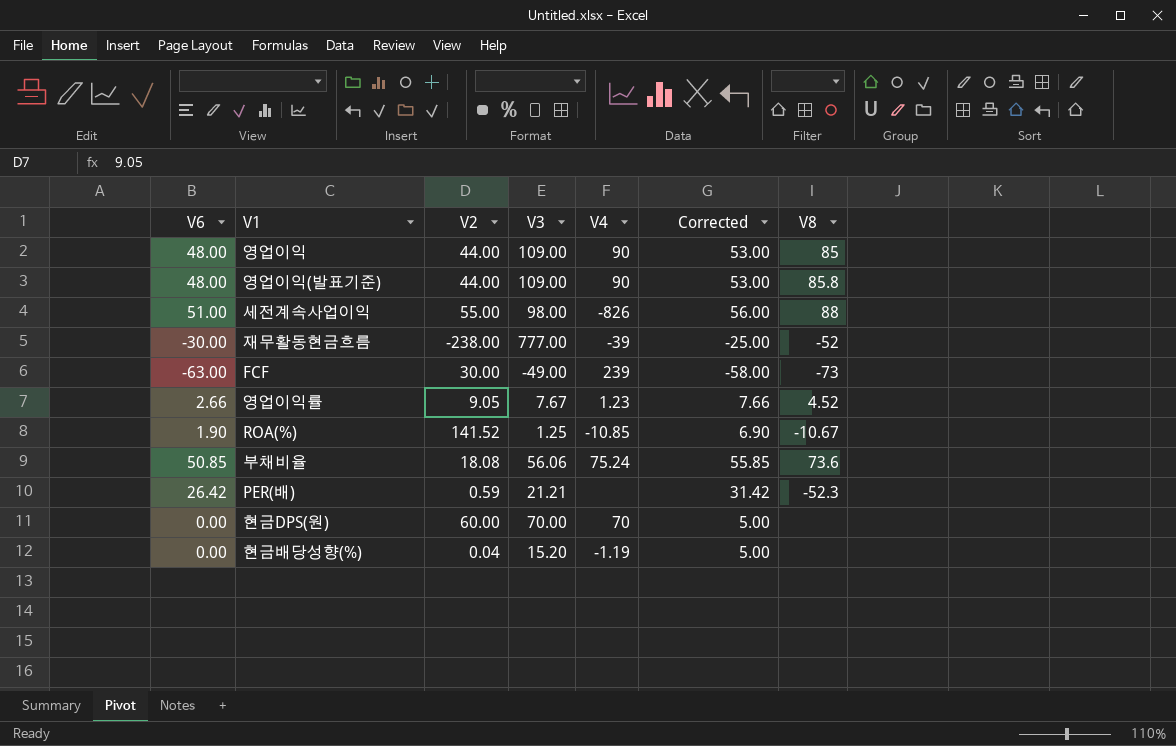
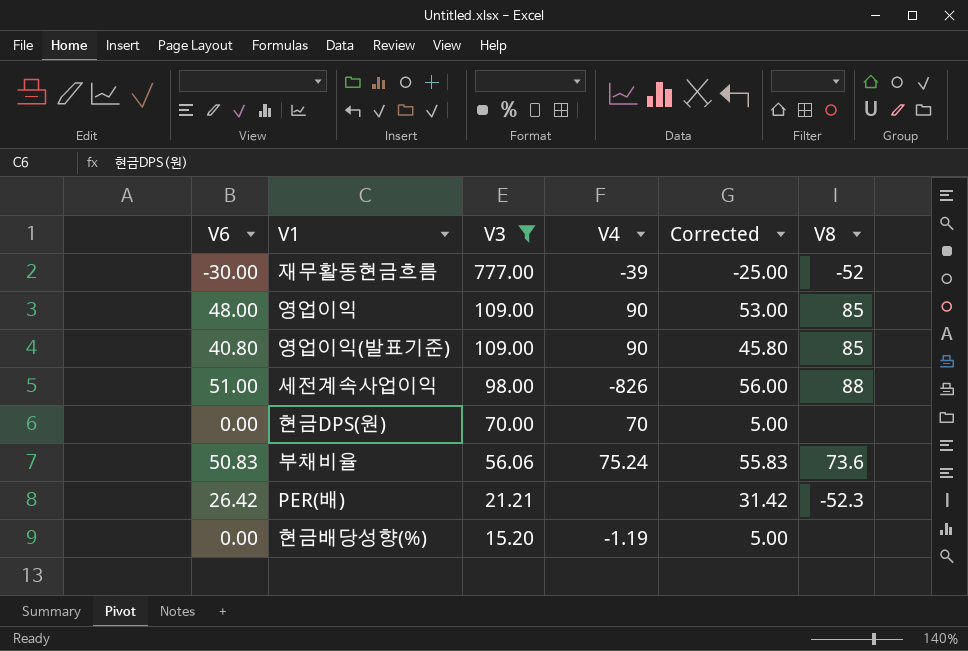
filter: none -> V3 >= 15.20
row order: none -> V3 descending
column V2 | position: 3 -> none
영업이익(발표기준) | V6: 48.00 -> 40.80
영업이익(발표기준) | Corrected: 53.00 -> 45.80
영업이익(발표기준) | V8: 85.8 -> 85
부채비율 | V6: 50.85 -> 50.83
부채비율 | Corrected: 55.85 -> 55.83

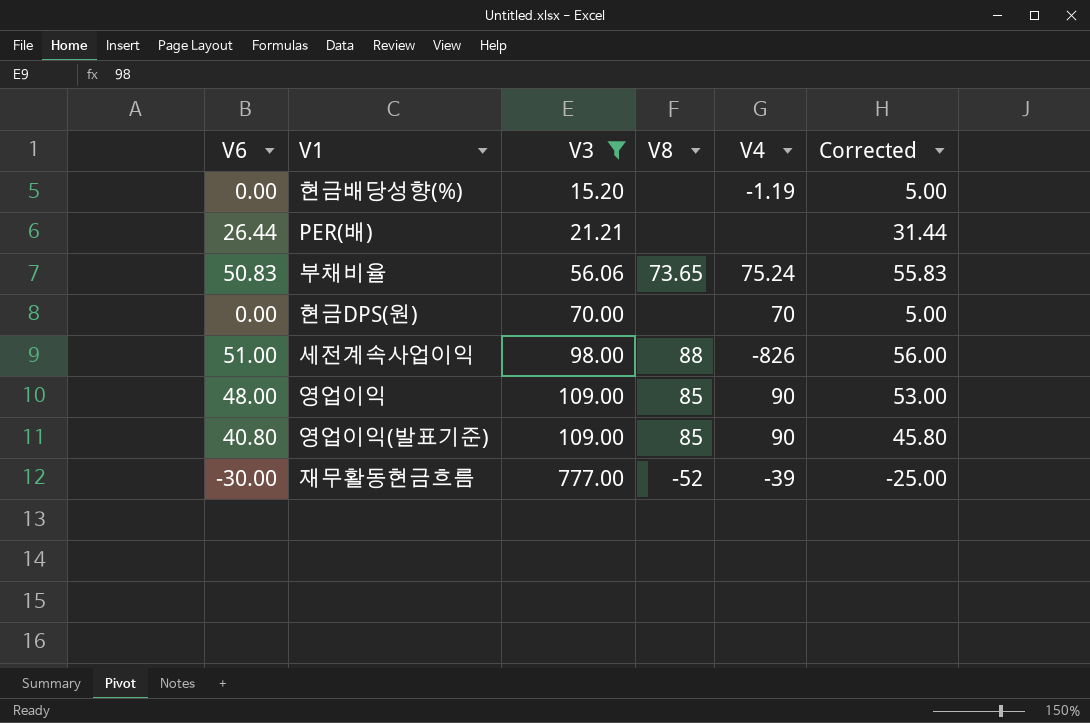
row order: V3 descending -> V3 ascending
column V8 | position: 6 -> 4
PER(배) | V6: 26.42 -> 26.44
PER(배) | V8: -52.3 -> none
PER(배) | Corrected: 31.42 -> 31.44
부채비율 | V8: 73.6 -> 73.65

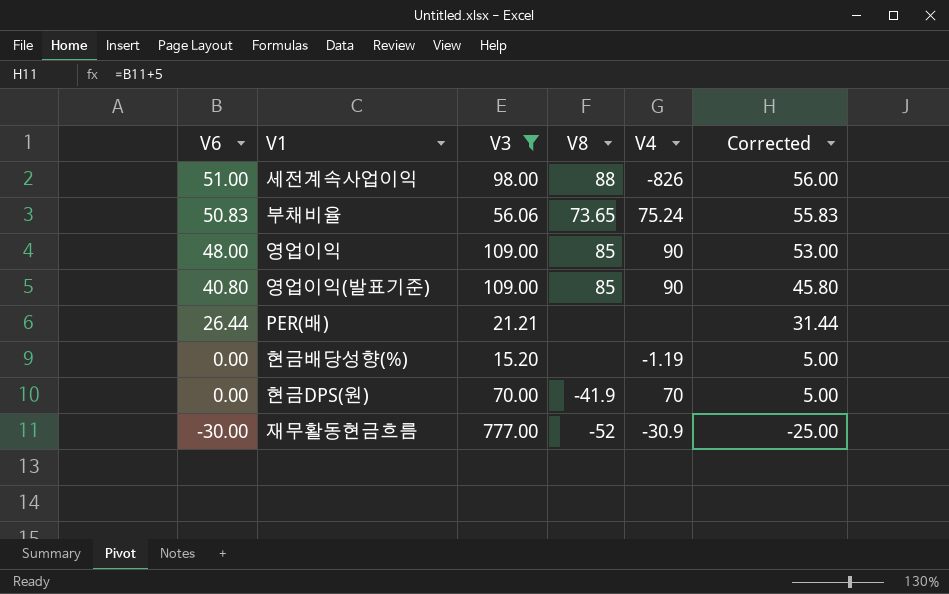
row order: V3 ascending -> V6 descending
현금DPS(원) | V8: none -> -41.9
재무활동현금흐름 | V4: -39 -> -30.9

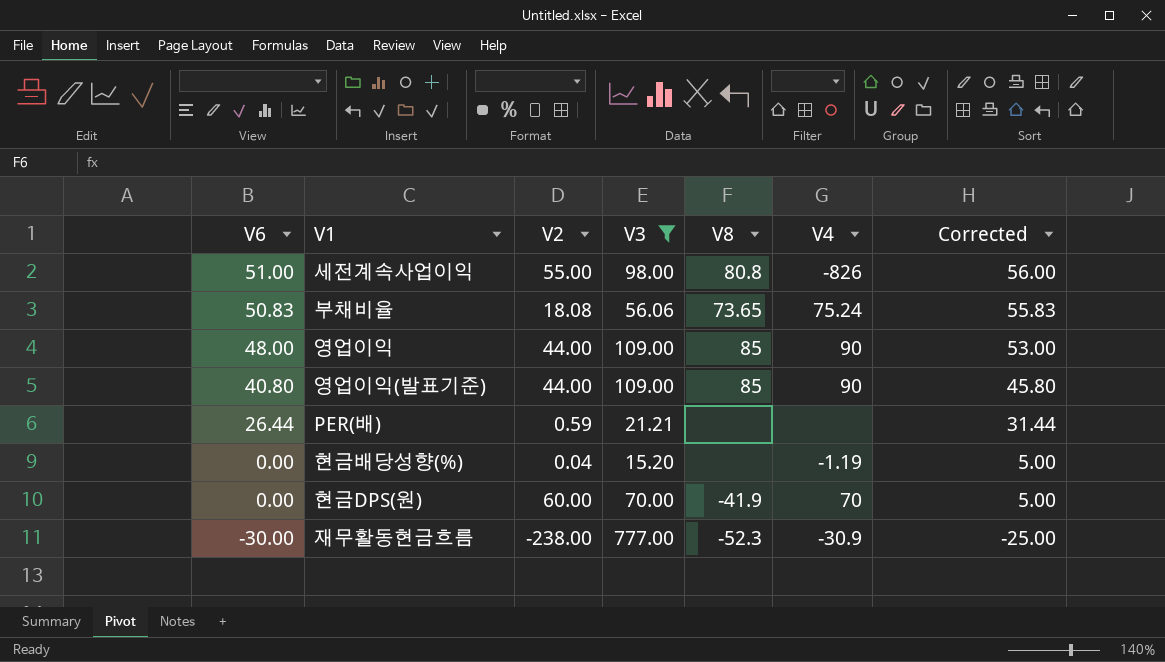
column V2 | position: none -> 3
세전계속사업이익 | V8: 88 -> 80.8
재무활동현금흐름 | V8: -52 -> -52.3

